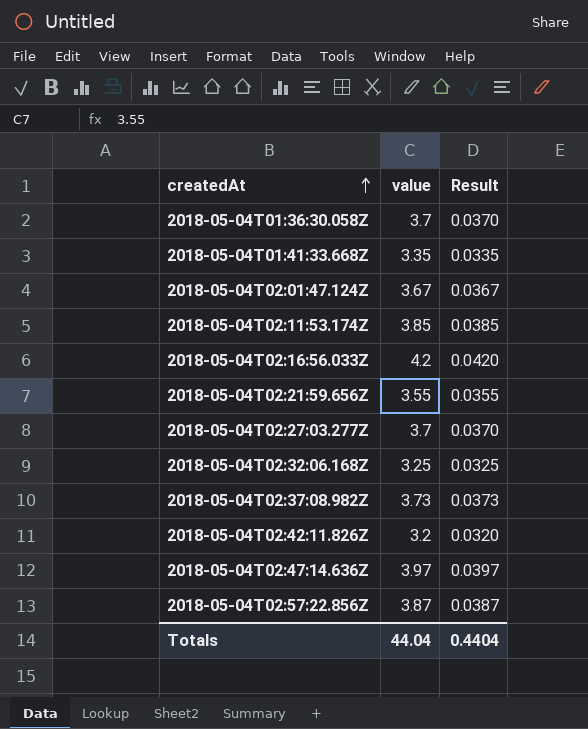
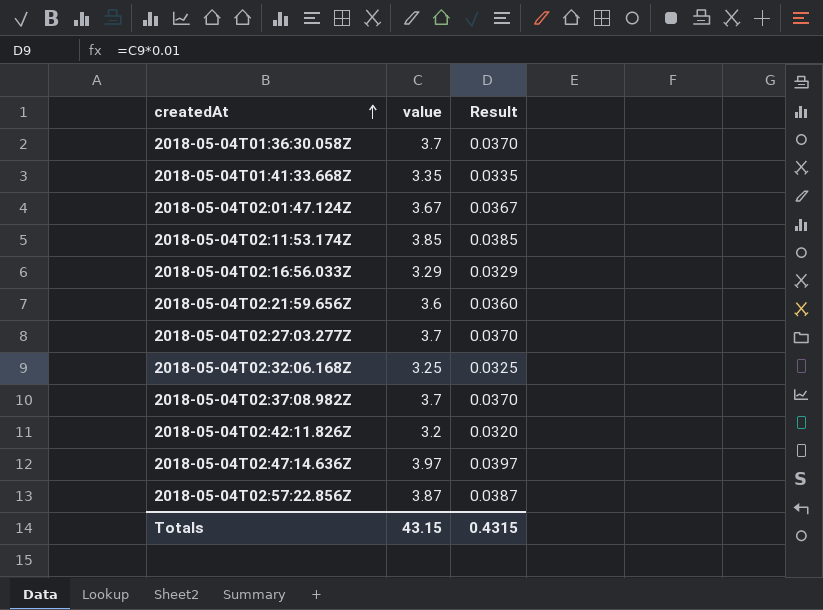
2018-05-04T02:16:56.033Z | value: 4.2 -> 3.29
2018-05-04T02:16:56.033Z | Result: 0.0420 -> 0.0329
2018-05-04T02:21:59.656Z | value: 3.55 -> 3.6
2018-05-04T02:21:59.656Z | Result: 0.0355 -> 0.0360
2018-05-04T02:37:08.982Z | value: 3.73 -> 3.7
2018-05-04T02:37:08.982Z | Result: 0.0373 -> 0.0370
Totals | value: 44.04 -> 43.15
Totals | Result: 0.4404 -> 0.4315

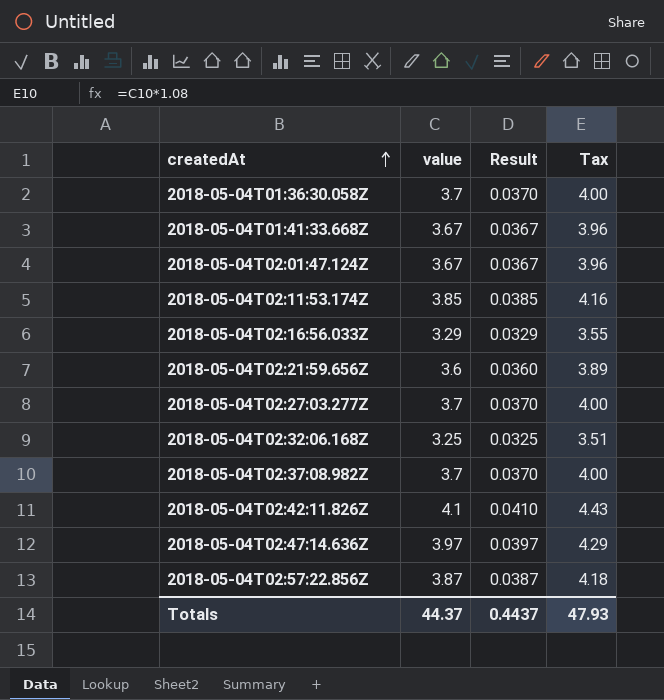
column Tax | formula: none -> [value] * 1.08
2018-05-04T01:41:33.668Z | value: 3.35 -> 3.67
2018-05-04T01:41:33.668Z | Result: 0.0335 -> 0.0367
2018-05-04T02:42:11.826Z | value: 3.2 -> 4.1
2018-05-04T02:42:11.826Z | Result: 0.0320 -> 0.0410
Totals | value: 43.15 -> 44.37
Totals | Result: 0.4315 -> 0.4437

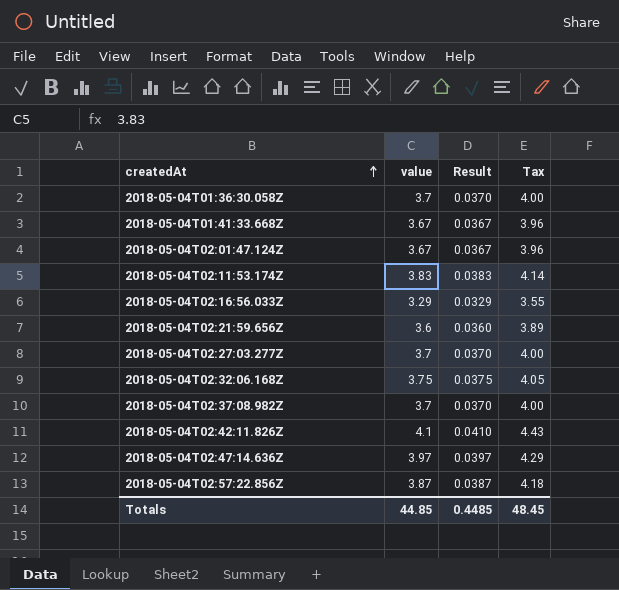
2018-05-04T02:11:53.174Z | value: 3.85 -> 3.83
2018-05-04T02:11:53.174Z | Result: 0.0385 -> 0.0383
2018-05-04T02:11:53.174Z | Tax: 4.16 -> 4.14
2018-05-04T02:32:06.168Z | value: 3.25 -> 3.75
2018-05-04T02:32:06.168Z | Result: 0.0325 -> 0.0375
2018-05-04T02:32:06.168Z | Tax: 3.51 -> 4.05
Totals | value: 44.37 -> 44.85
Totals | Result: 0.4437 -> 0.4485
Totals | Tax: 47.93 -> 48.45

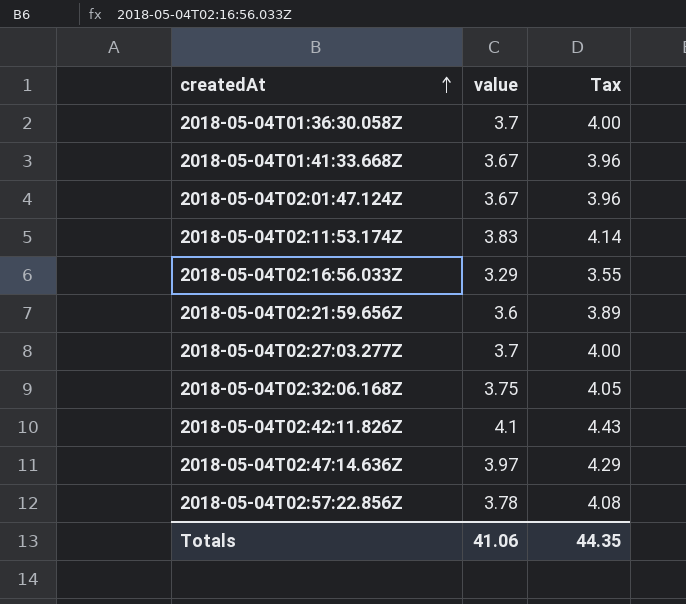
column Result | formula: [value] * 0.01 -> none
row 2018-05-04T02:37:08.982Z: 3.7 | 0.0370 | 4.00 -> none
2018-05-04T02:57:22.856Z | value: 3.87 -> 3.78
2018-05-04T02:57:22.856Z | Tax: 4.18 -> 4.08
Totals | value: 44.85 -> 41.06
Totals | Tax: 48.45 -> 44.35

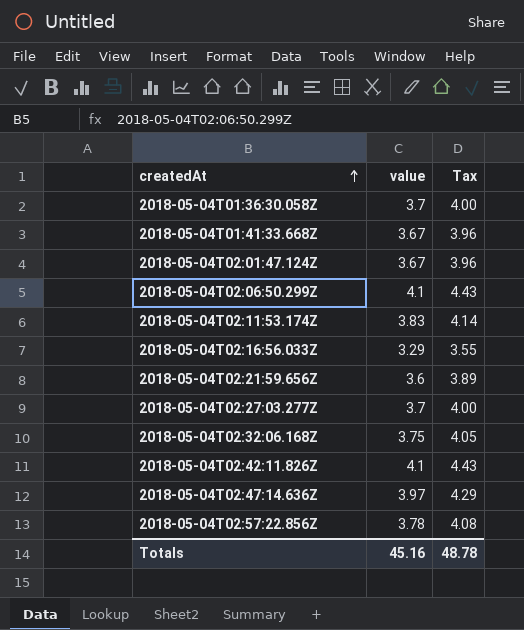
row 2018-05-04T02:06:50.299Z: none -> 4.1 | 4.43
Totals | value: 41.06 -> 45.16
Totals | Tax: 44.35 -> 48.78

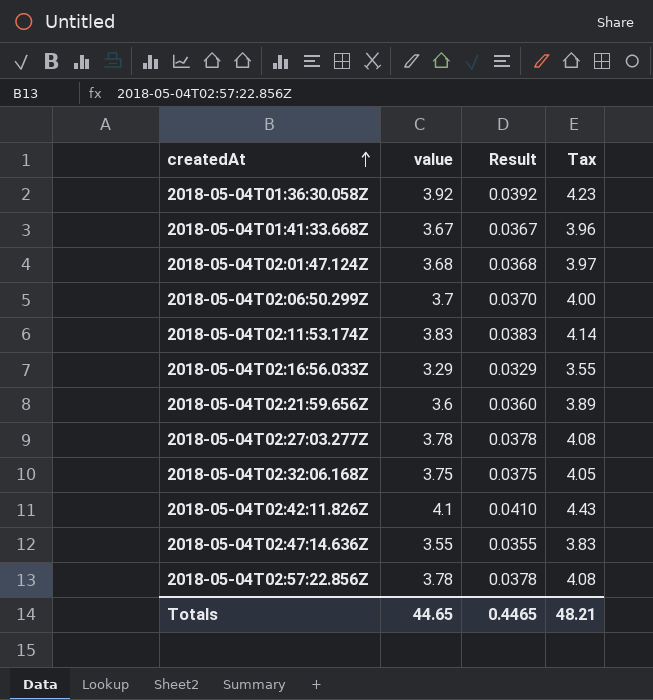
column Result | formula: none -> [value] * 0.01
2018-05-04T01:36:30.058Z | value: 3.7 -> 3.92
2018-05-04T01:36:30.058Z | Tax: 4.00 -> 4.23
2018-05-04T02:01:47.124Z | value: 3.67 -> 3.68
2018-05-04T02:01:47.124Z | Tax: 3.96 -> 3.97
2018-05-04T02:06:50.299Z | value: 4.1 -> 3.7
2018-05-04T02:06:50.299Z | Tax: 4.43 -> 4.00
2018-05-04T02:27:03.277Z | value: 3.7 -> 3.78
2018-05-04T02:27:03.277Z | Tax: 4.00 -> 4.08
2018-05-04T02:47:14.636Z | value: 3.97 -> 3.55
2018-05-04T02:47:14.636Z | Tax: 4.29 -> 3.83
Totals | value: 45.16 -> 44.65
Totals | Tax: 48.78 -> 48.21

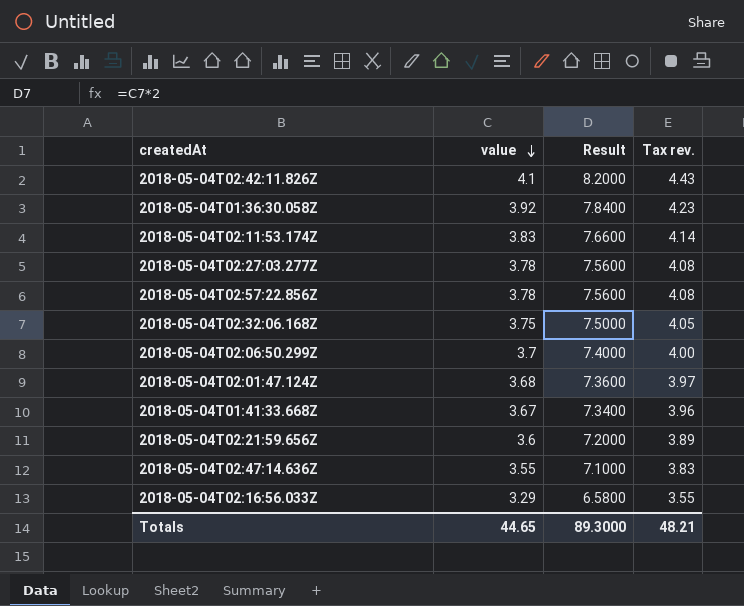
row order: createdAt ascending -> value descending
column Result | formula: [value] * 0.01 -> [value] * 2
column name: Tax -> Tax rev.
Totals | Result: 0.4465 -> 89.3000

